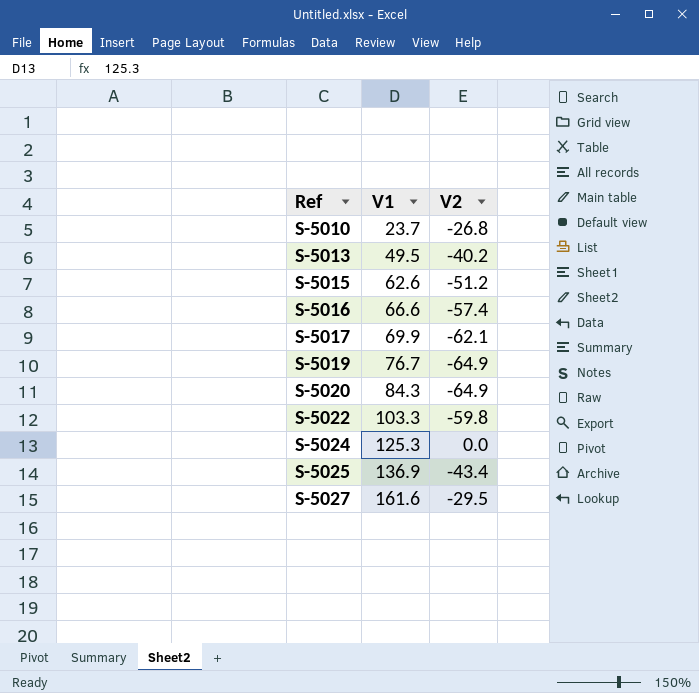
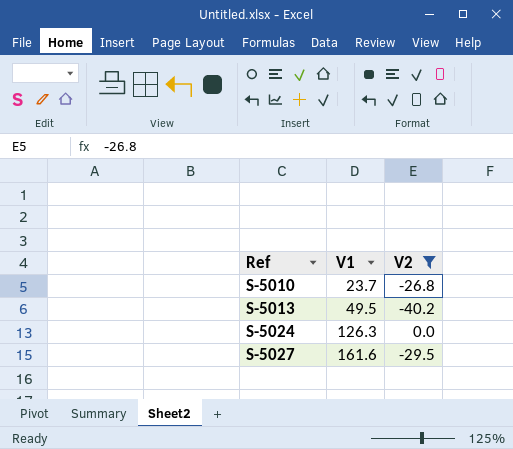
filter: none -> V2 >= -40.2
S-5024 | V1: 125.3 -> 126.3

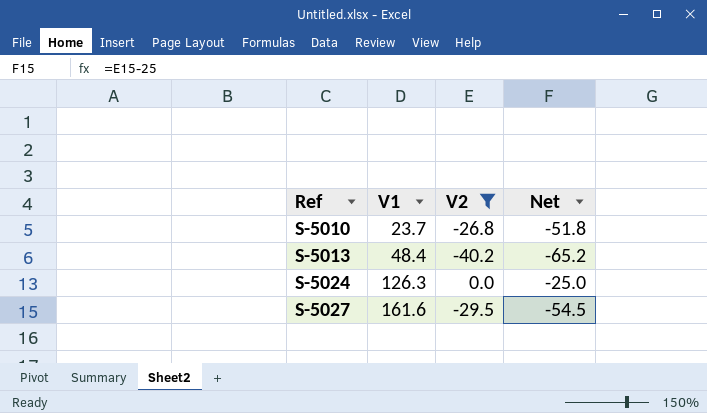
column Net | formula: none -> [V2] - 25
S-5013 | V1: 49.5 -> 48.4

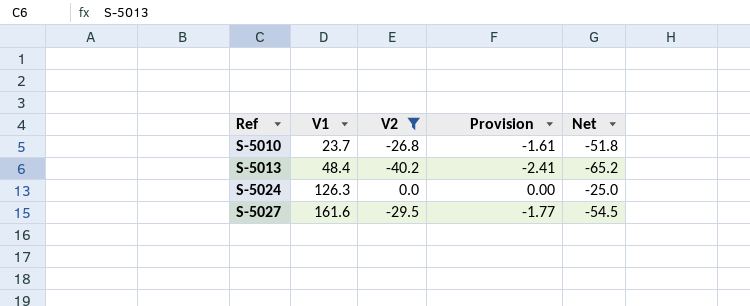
column Provision | formula: none -> [V2] * 0.06

